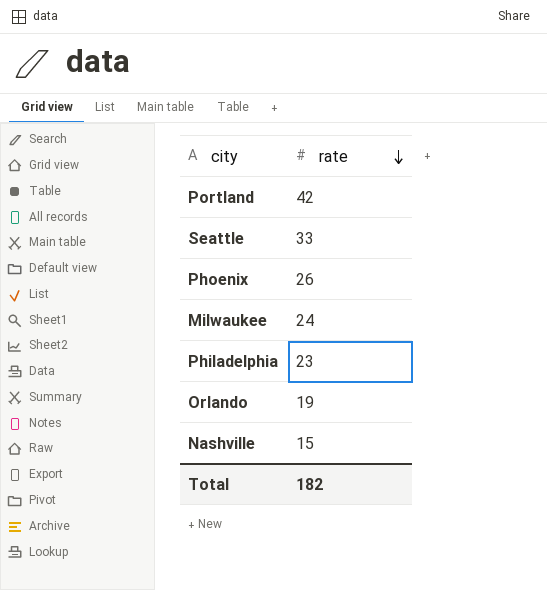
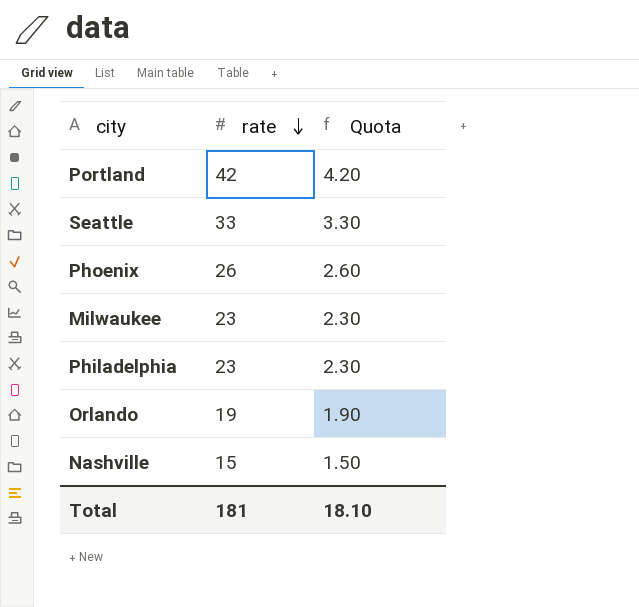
column Quota | formula: none -> [rate] * 0.1
Milwaukee | rate: 24 -> 23
Total | rate: 182 -> 181

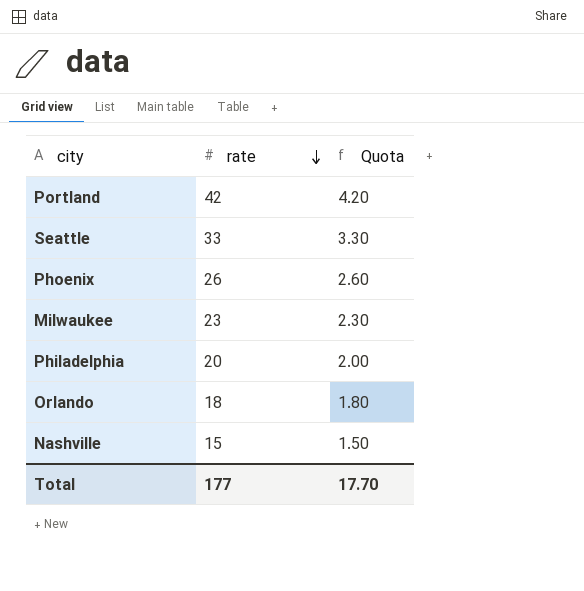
Philadelphia | rate: 23 -> 20
Philadelphia | Quota: 2.30 -> 2.00
Orlando | rate: 19 -> 18
Orlando | Quota: 1.90 -> 1.80
Total | rate: 181 -> 177
Total | Quota: 18.10 -> 17.70

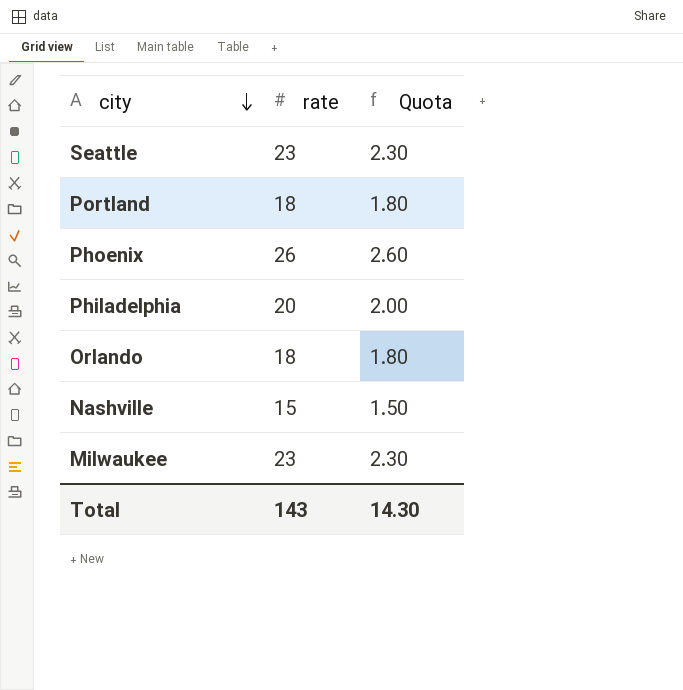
row order: rate descending -> city descending
Seattle | rate: 33 -> 23
Seattle | Quota: 3.30 -> 2.30
Portland | rate: 42 -> 18
Portland | Quota: 4.20 -> 1.80
Total | rate: 177 -> 143
Total | Quota: 17.70 -> 14.30

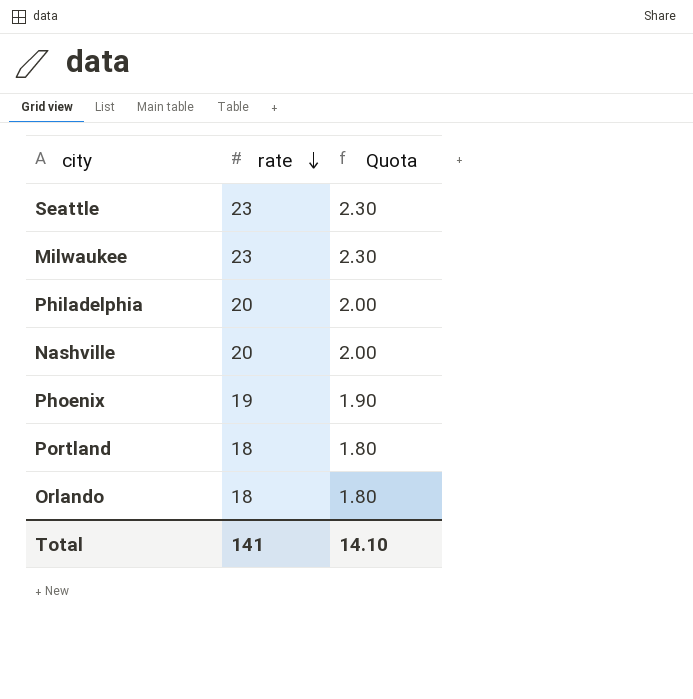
row order: city descending -> rate descending
Nashville | rate: 15 -> 20
Nashville | Quota: 1.50 -> 2.00
Phoenix | rate: 26 -> 19
Phoenix | Quota: 2.60 -> 1.90
Total | rate: 143 -> 141
Total | Quota: 14.30 -> 14.10

